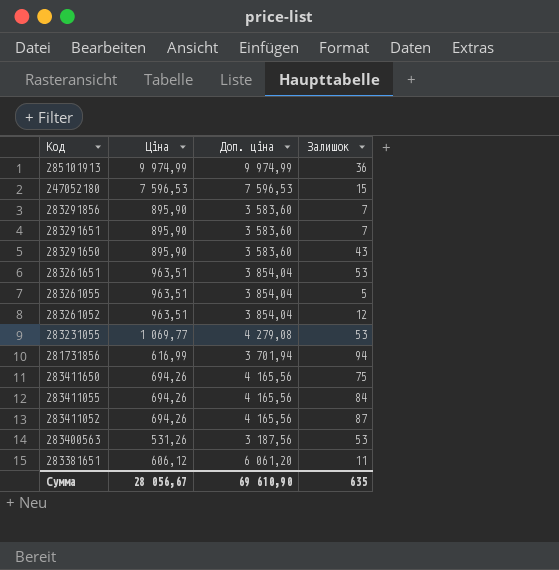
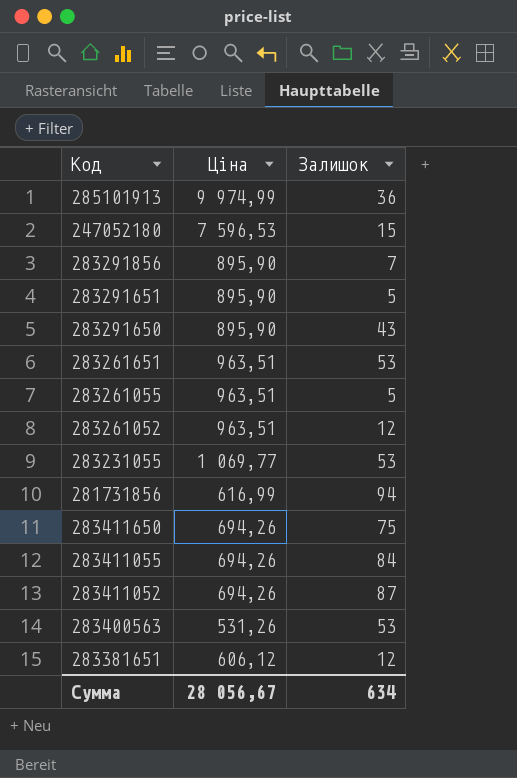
column Доп. ціна | position: 3 -> none
283291651 | Залишок: 7 -> 5
283381651 | Залишок: 11 -> 12
Сумма | Залишок: 635 -> 634

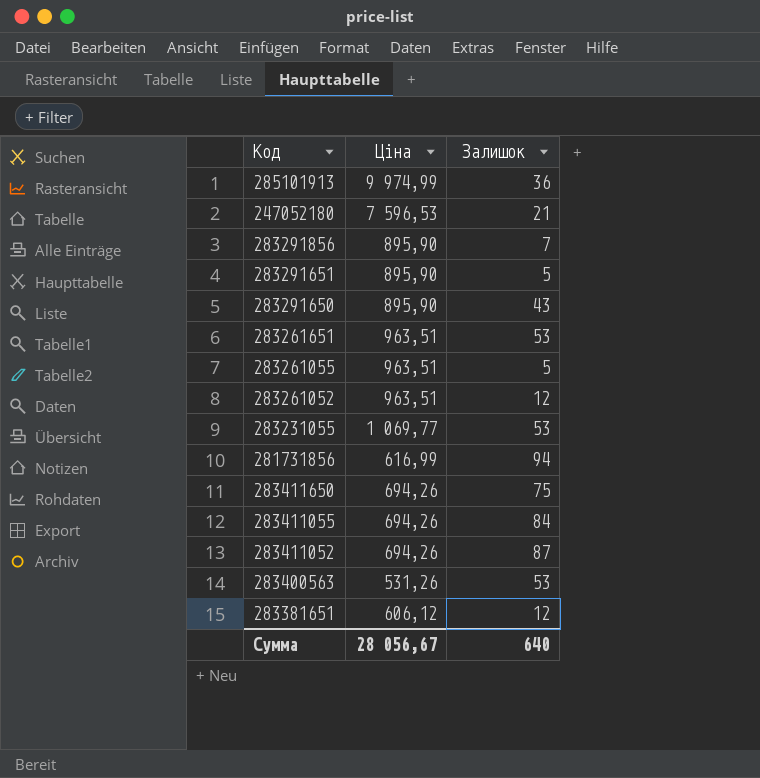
247052180 | Залишок: 15 -> 21
Сумма | Залишок: 634 -> 640

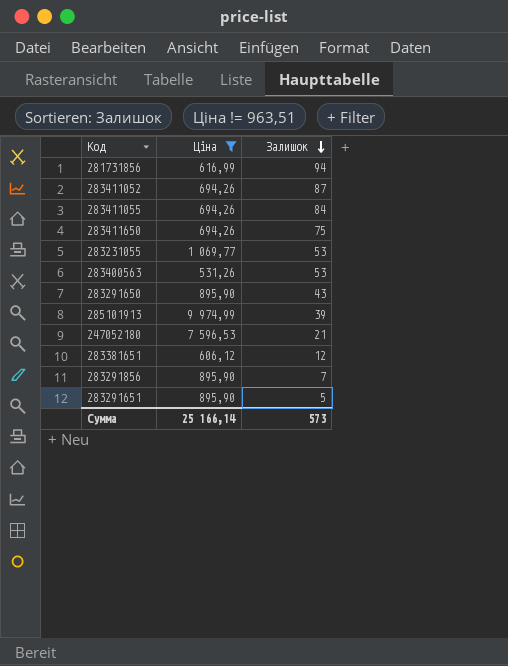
filter: none -> Ціна != 963,51
row order: none -> Залишок descending
285101913 | Залишок: 36 -> 39
Сумма | Ціна: 28 056,67 -> 25 166,14
Сумма | Залишок: 640 -> 573

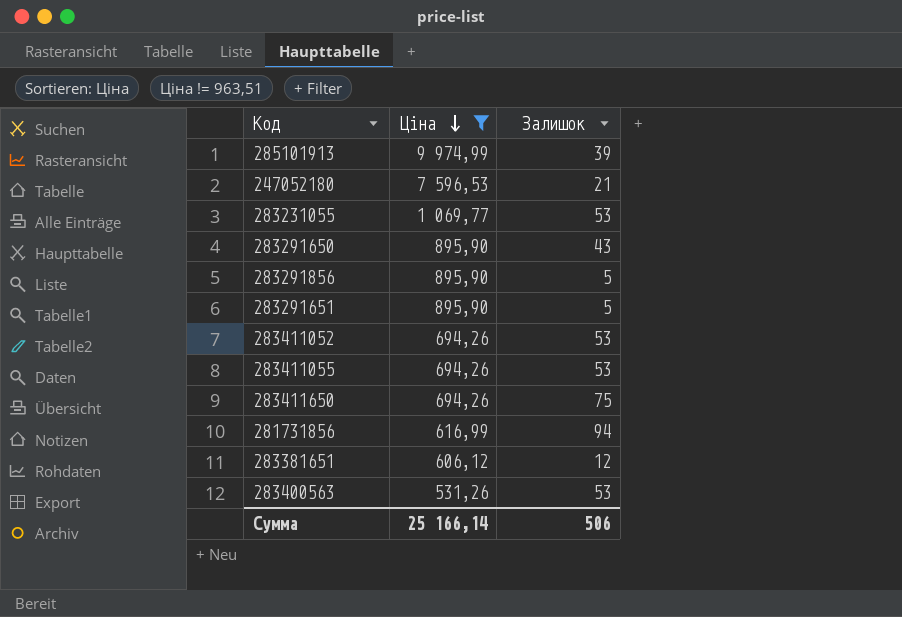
row order: Залишок descending -> Ціна descending
283291856 | Залишок: 7 -> 5
283411052 | Залишок: 87 -> 53
283411055 | Залишок: 84 -> 53
Сумма | Залишок: 573 -> 506

